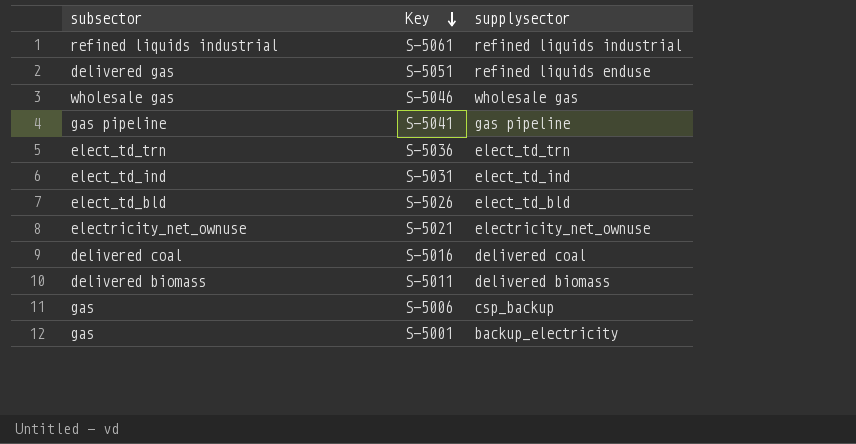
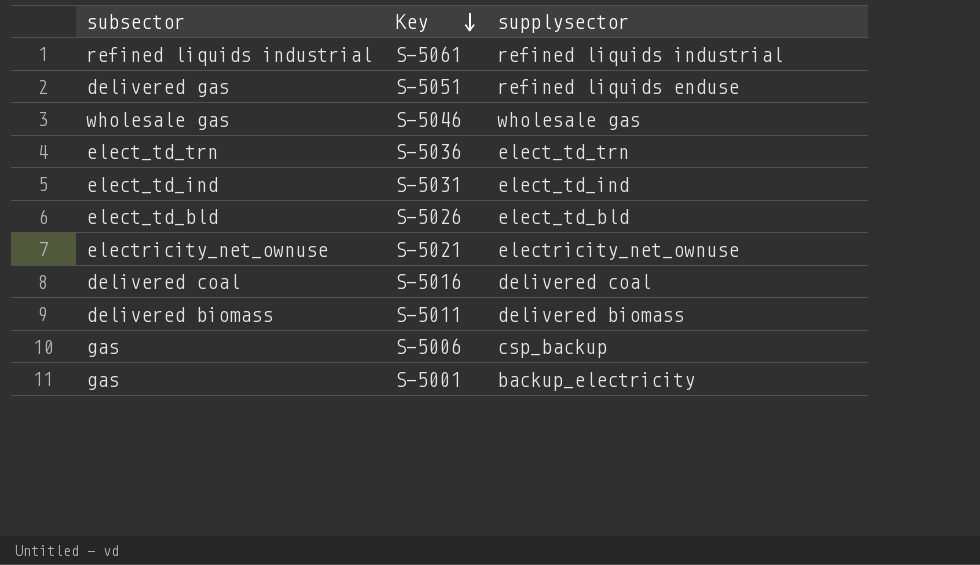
row S-5041: gas pipeline | gas pipeline -> none

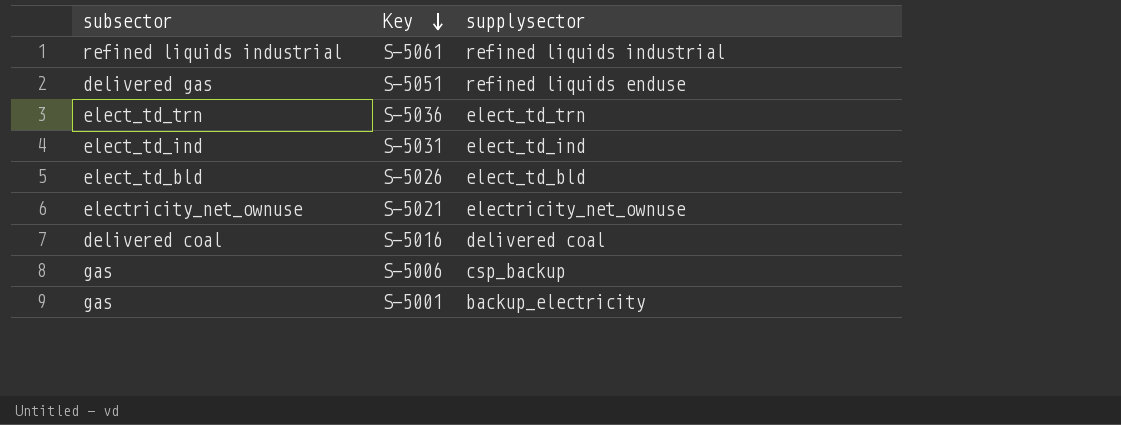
row S-5046: wholesale gas | wholesale gas -> none
row S-5011: delivered biomass | delivered biomass -> none

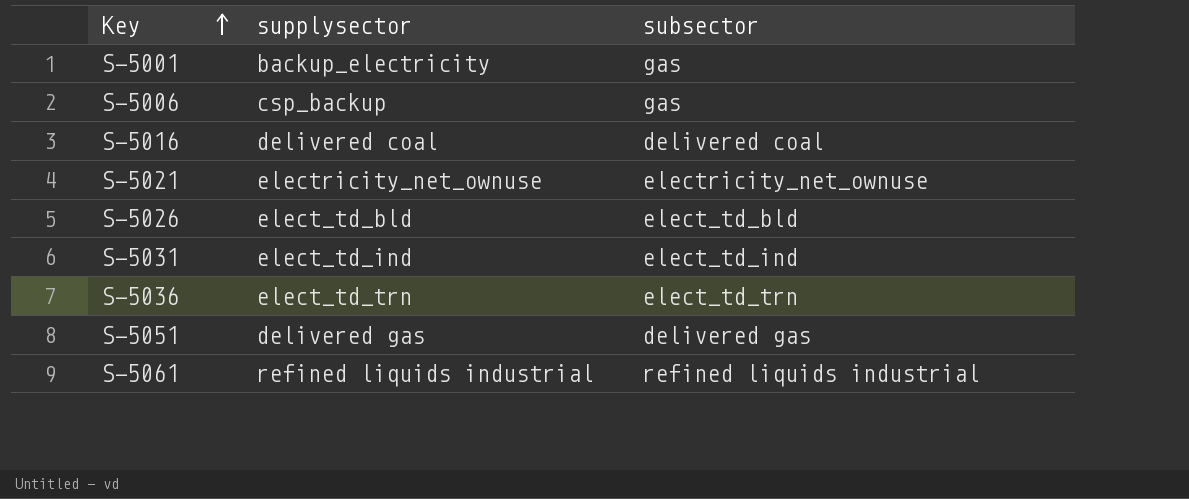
row order: Key descending -> Key ascending
column subsector | position: 1 -> 3
S-5051 | supplysector: refined liquids enduse -> delivered gas

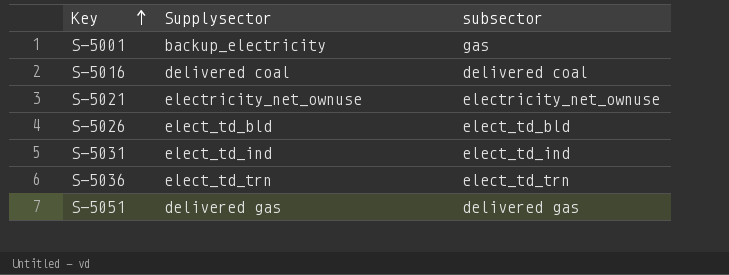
column name: supplysector -> Supplysector
row S-5006: csp_backup | gas -> none
row S-5061: refined liquids industrial | refined liquids industrial -> none

